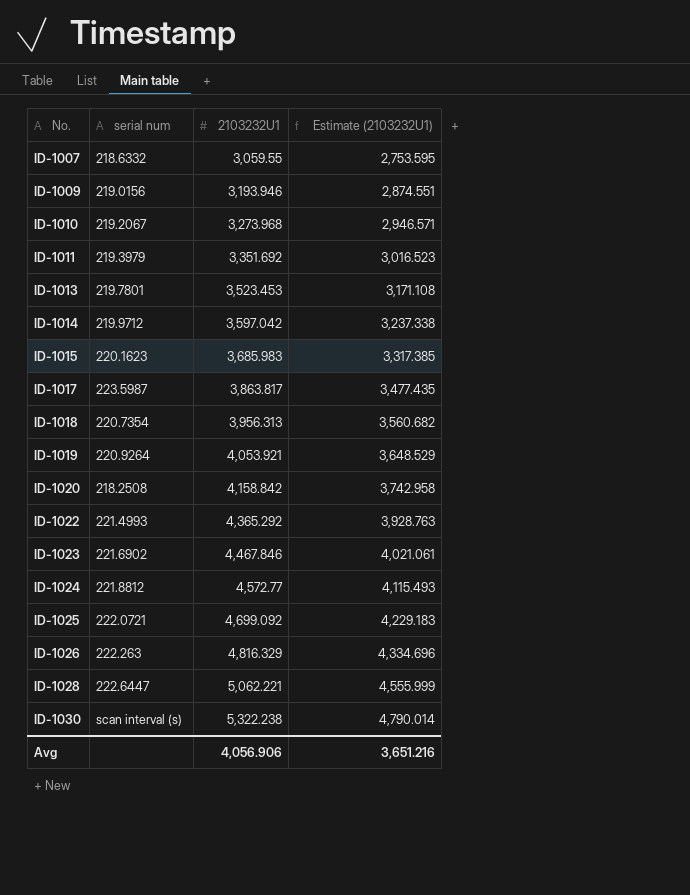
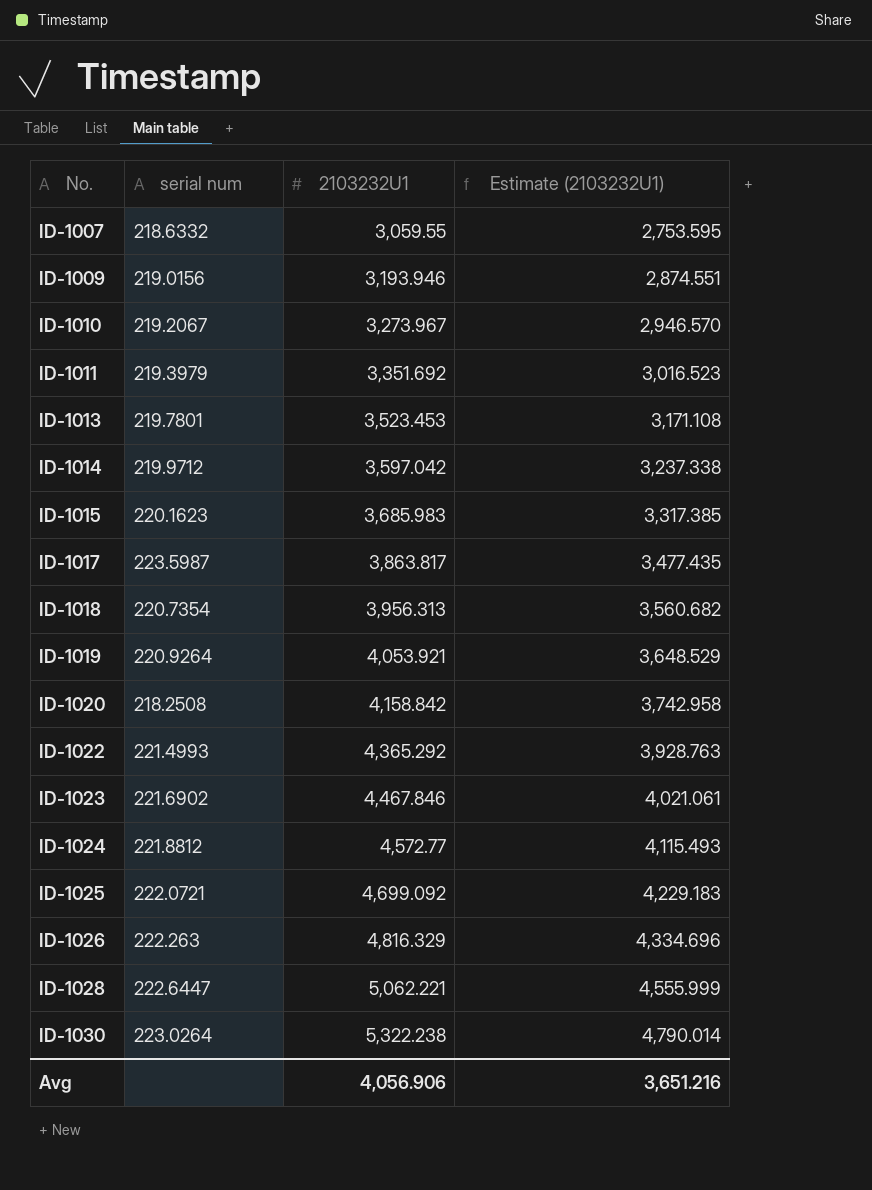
ID-1010 | 2103232U1: 3,273.968 -> 3,273.967
ID-1010 | Estimate (2103232U1): 2,946.571 -> 2,946.570
ID-1030 | serial num: scan interval (s) -> 223.0264

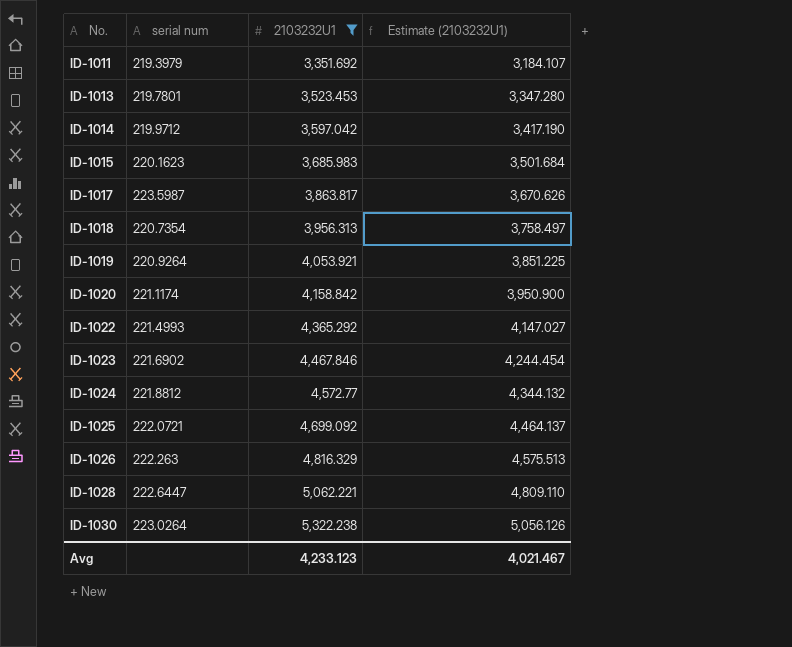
filter: none -> 2103232U1 >= 3,351.692
column Estimate (2103232U1) | formula: [2103232U1] * 0.9 -> [2103232U1] * 0.95
ID-1020 | serial num: 218.2508 -> 221.1174
Avg | 2103232U1: 4,056.906 -> 4,233.123
Avg | Estimate (2103232U1): 3,651.216 -> 4,021.467

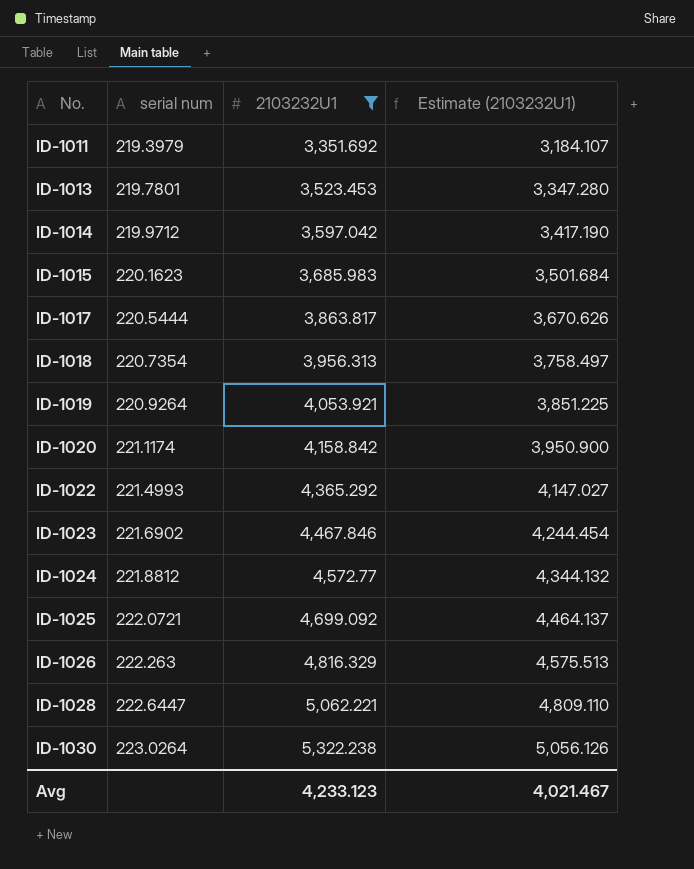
ID-1017 | serial num: 223.5987 -> 220.5444

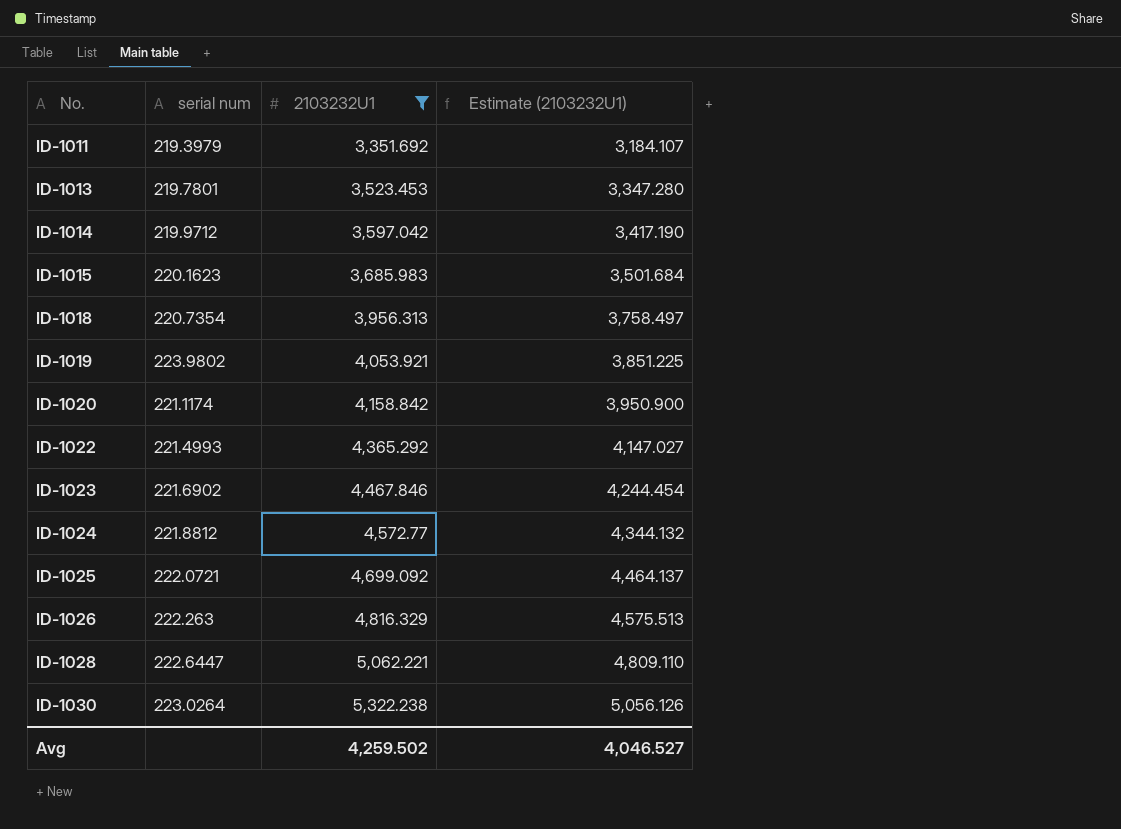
row ID-1017: 220.5444 | 3,863.817 | 3,670.626 -> none
ID-1019 | serial num: 220.9264 -> 223.9802
Avg | 2103232U1: 4,233.123 -> 4,259.502
Avg | Estimate (2103232U1): 4,021.467 -> 4,046.527

